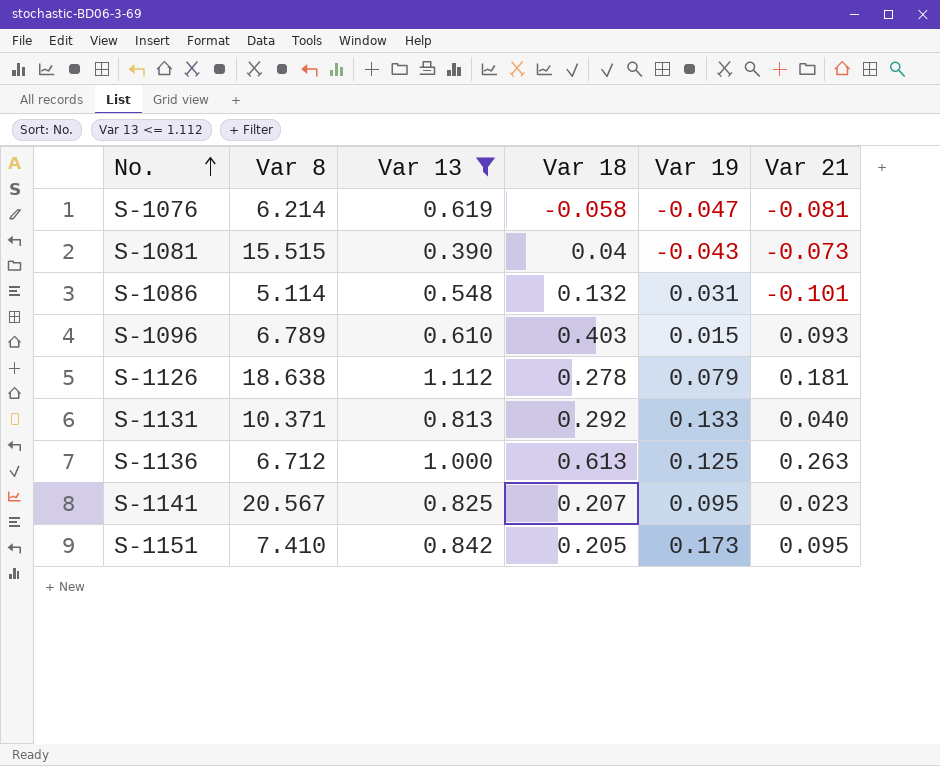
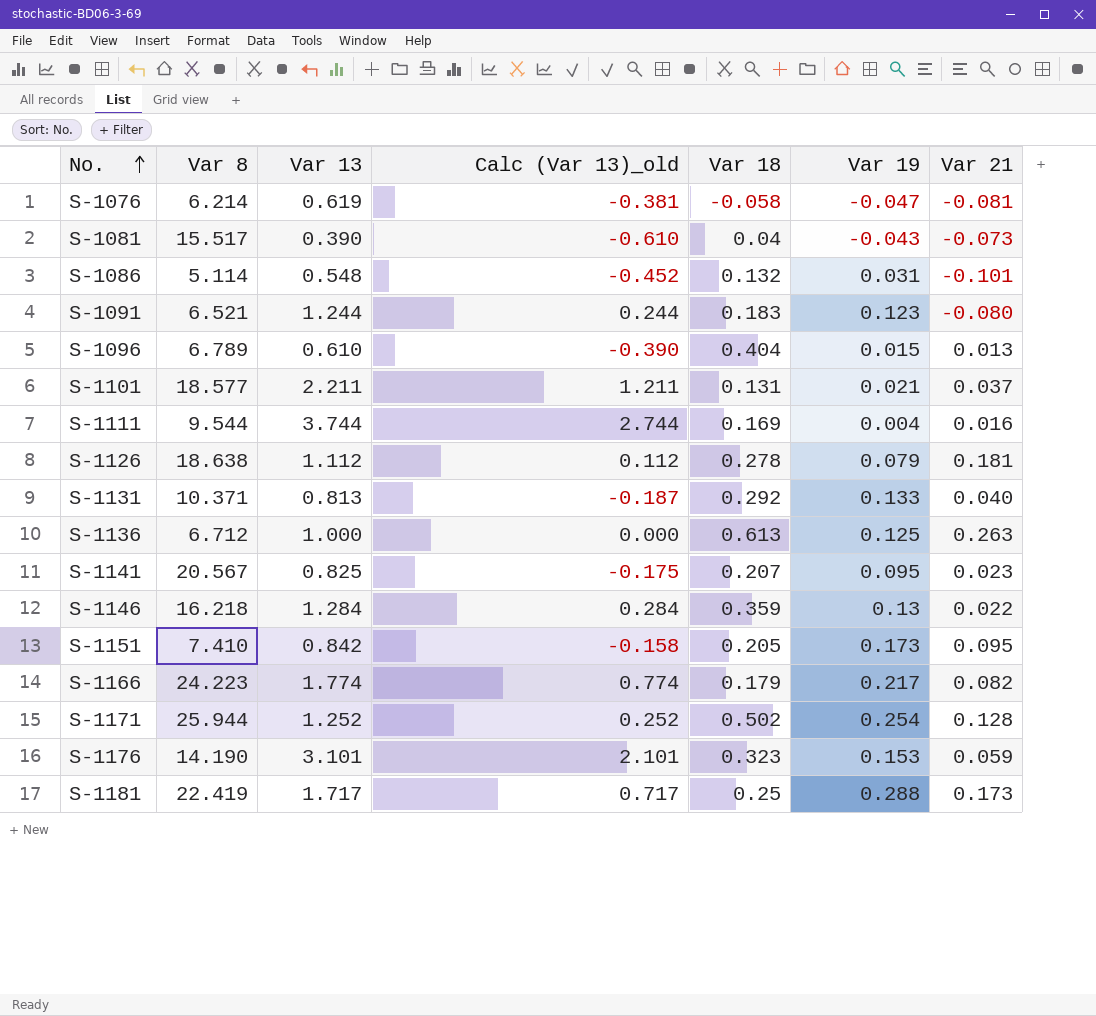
filter: Var 13 <= 1.112 -> none
column Calc (Var 13)_old | formula: none -> [Var 13] - 1
S-1081 | Var 8: 15.515 -> 15.517
S-1096 | Var 18: 0.403 -> 0.404
S-1096 | Var 21: 0.093 -> 0.013

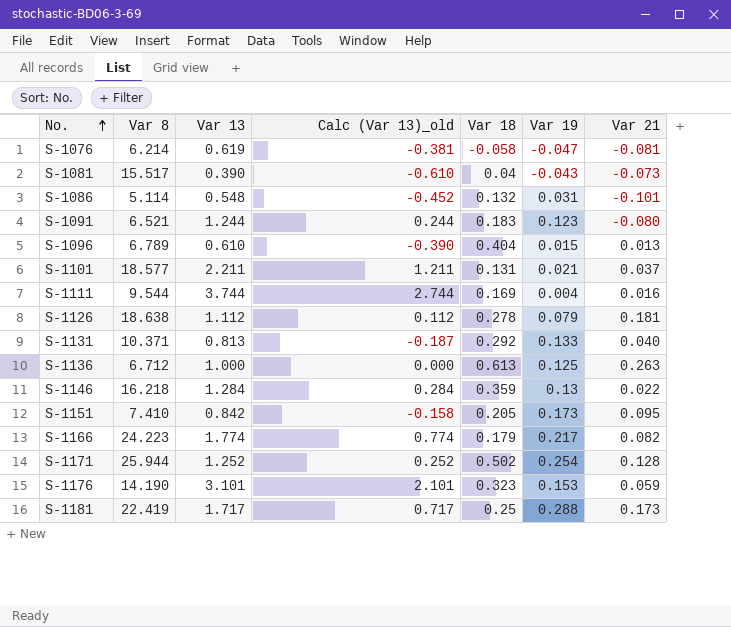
row S-1141: 20.567 | 0.825 | -0.175 | 0.207 | 0.095 | 0.023 -> none

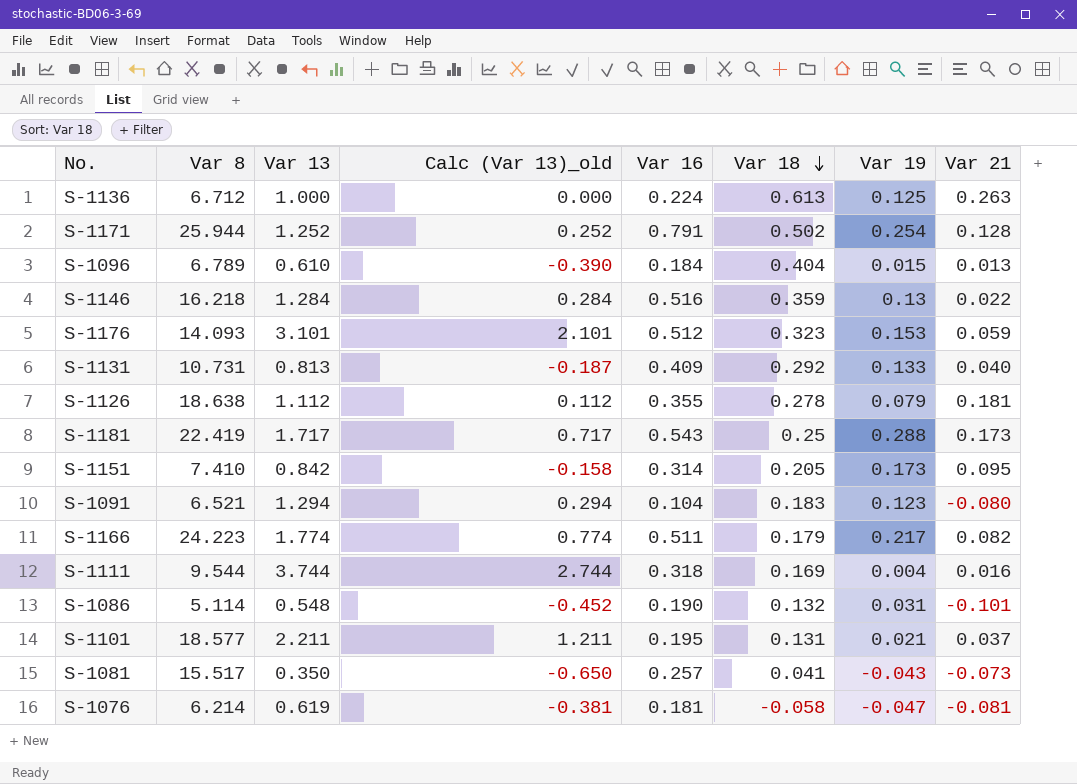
row order: No. ascending -> Var 18 descending
column Var 16 | position: none -> 5
S-1176 | Var 8: 14.190 -> 14.093
S-1131 | Var 8: 10.371 -> 10.731
S-1091 | Var 13: 1.244 -> 1.294
S-1091 | Calc (Var 13)_old: 0.244 -> 0.294
S-1081 | Var 13: 0.390 -> 0.350
S-1081 | Calc (Var 13)_old: -0.610 -> -0.650
S-1081 | Var 18: 0.04 -> 0.041

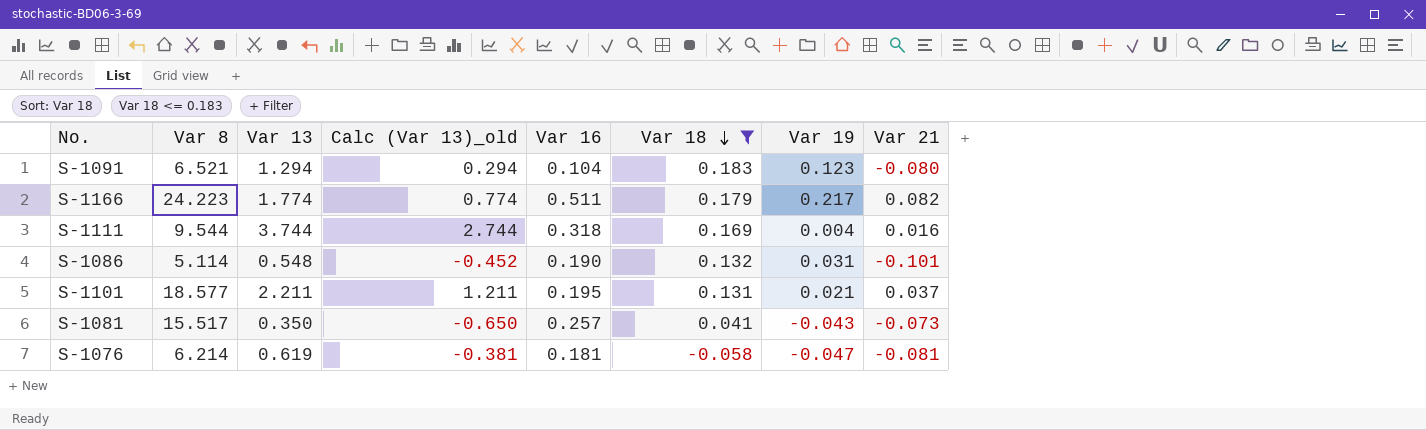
filter: none -> Var 18 <= 0.183

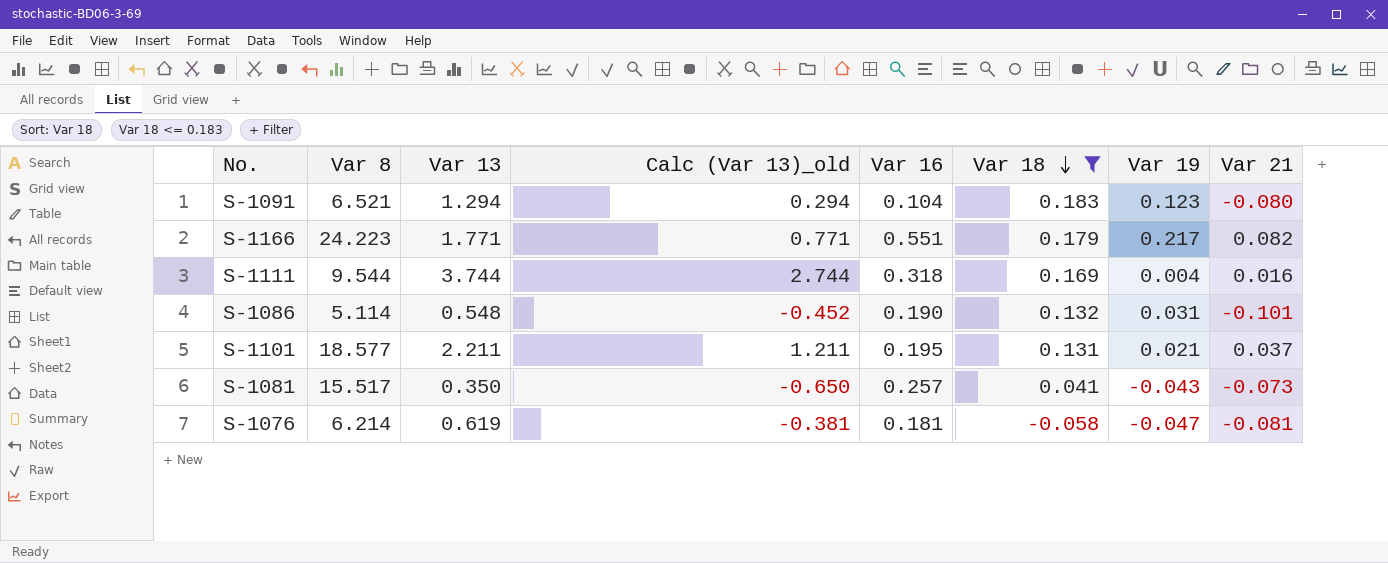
S-1166 | Var 13: 1.774 -> 1.771
S-1166 | Calc (Var 13)_old: 0.774 -> 0.771
S-1166 | Var 16: 0.511 -> 0.551

